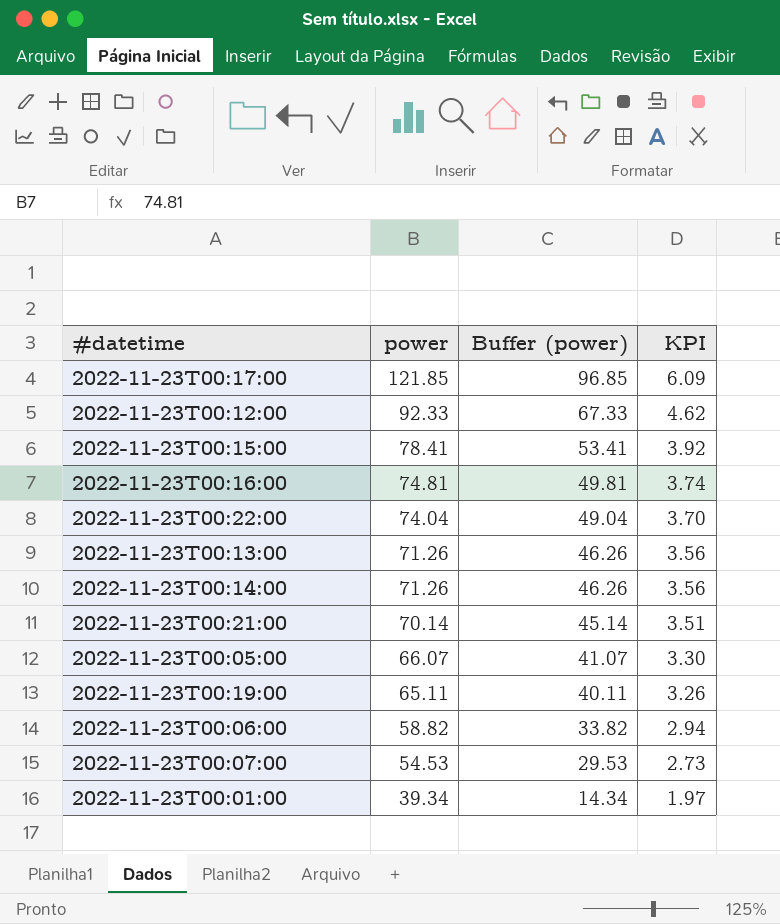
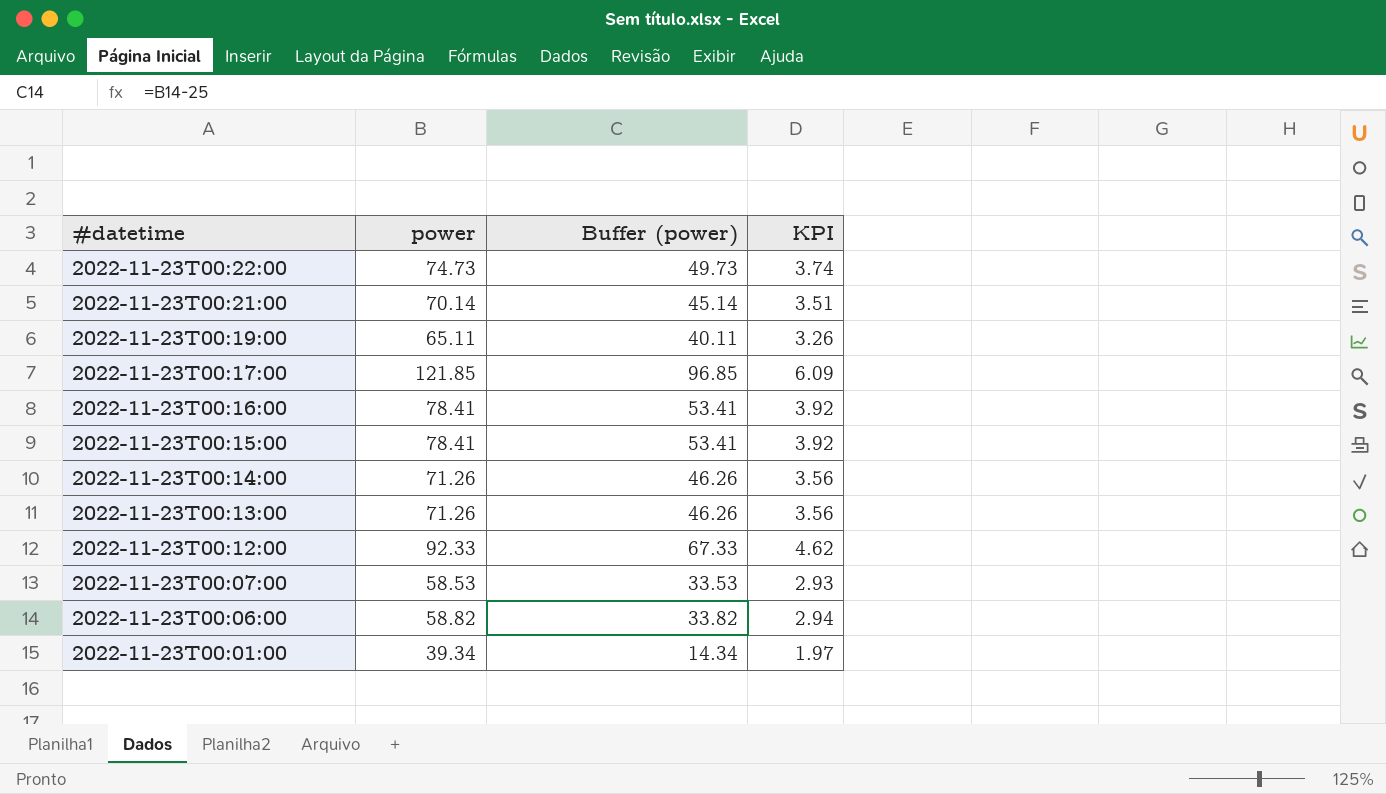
row order: power descending -> #datetime descending
row 2022-11-23T00:05:00: 66.07 | 41.07 | 3.30 -> none
2022-11-23T00:22:00 | power: 74.04 -> 74.73
2022-11-23T00:22:00 | Buffer (power): 49.04 -> 49.73
2022-11-23T00:22:00 | KPI: 3.70 -> 3.74
2022-11-23T00:16:00 | power: 74.81 -> 78.41
2022-11-23T00:16:00 | Buffer (power): 49.81 -> 53.41
2022-11-23T00:16:00 | KPI: 3.74 -> 3.92
2022-11-23T00:07:00 | power: 54.53 -> 58.53
2022-11-23T00:07:00 | Buffer (power): 29.53 -> 33.53
2022-11-23T00:07:00 | KPI: 2.73 -> 2.93

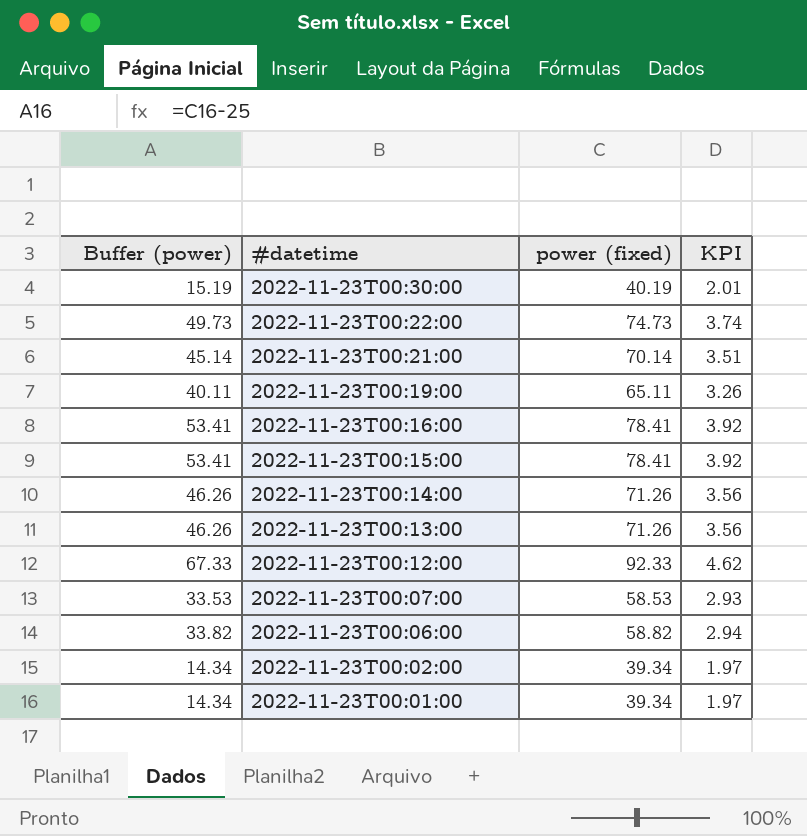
column Buffer (power) | position: 3 -> 1
column name: power -> power (fixed)
row 2022-11-23T00:17:00: 121.85 | 96.85 | 6.09 -> none
row 2022-11-23T00:30:00: none -> 15.19 | 40.19 | 2.01
row 2022-11-23T00:02:00: none -> 14.34 | 39.34 | 1.97

